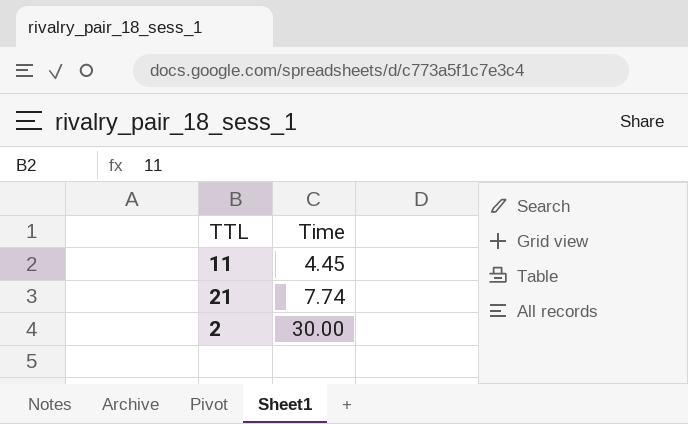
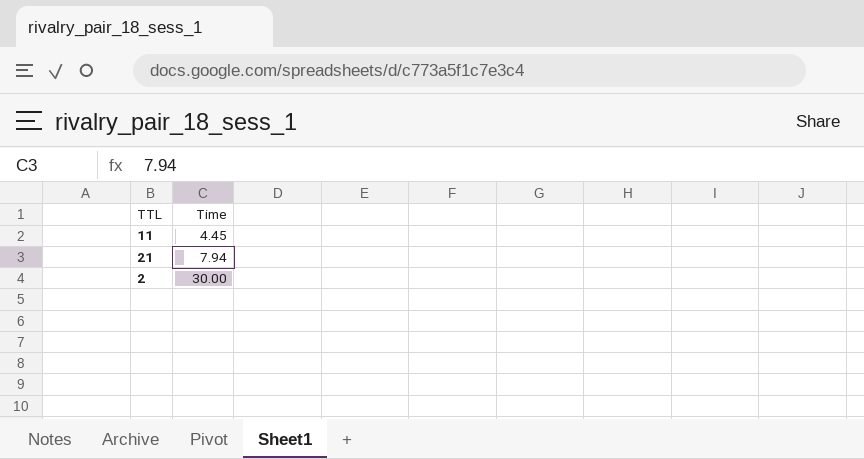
21 | Time: 7.74 -> 7.94

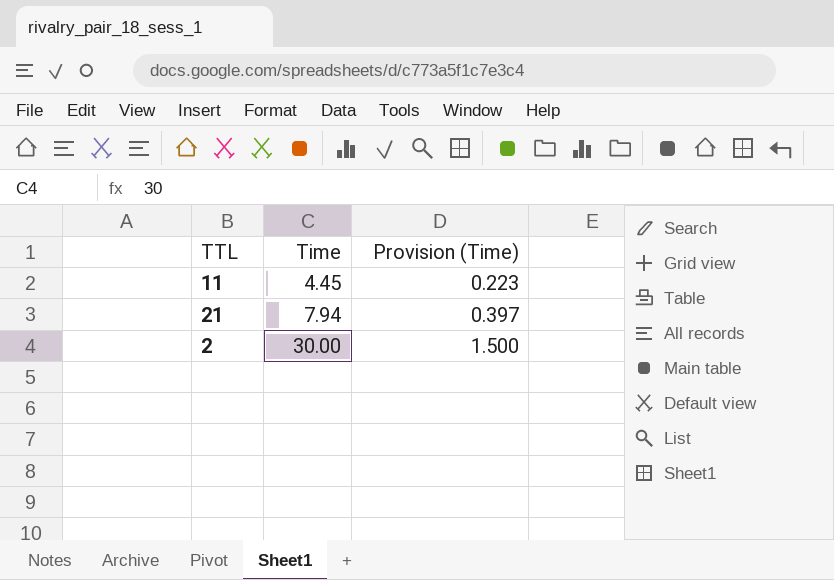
column Provision (Time) | formula: none -> [Time] * 0.05

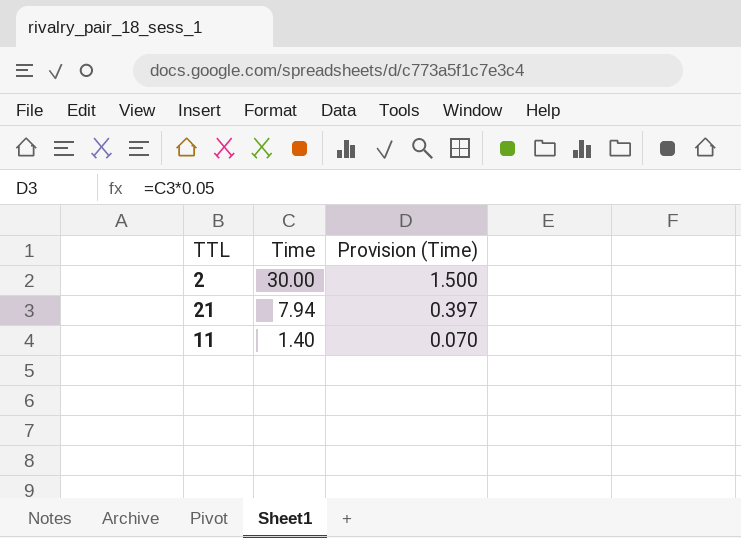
row order: Time ascending -> Time descending
11 | Time: 4.45 -> 1.40
11 | Provision (Time): 0.223 -> 0.070

